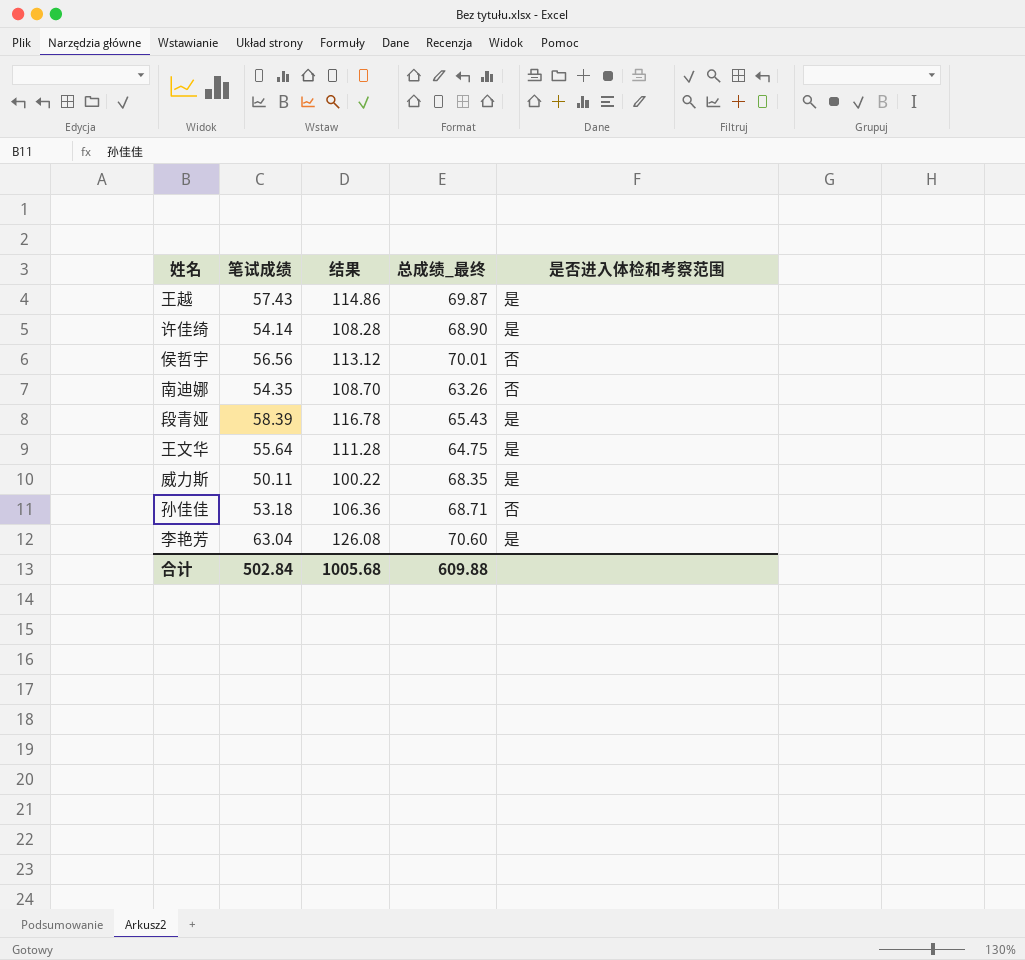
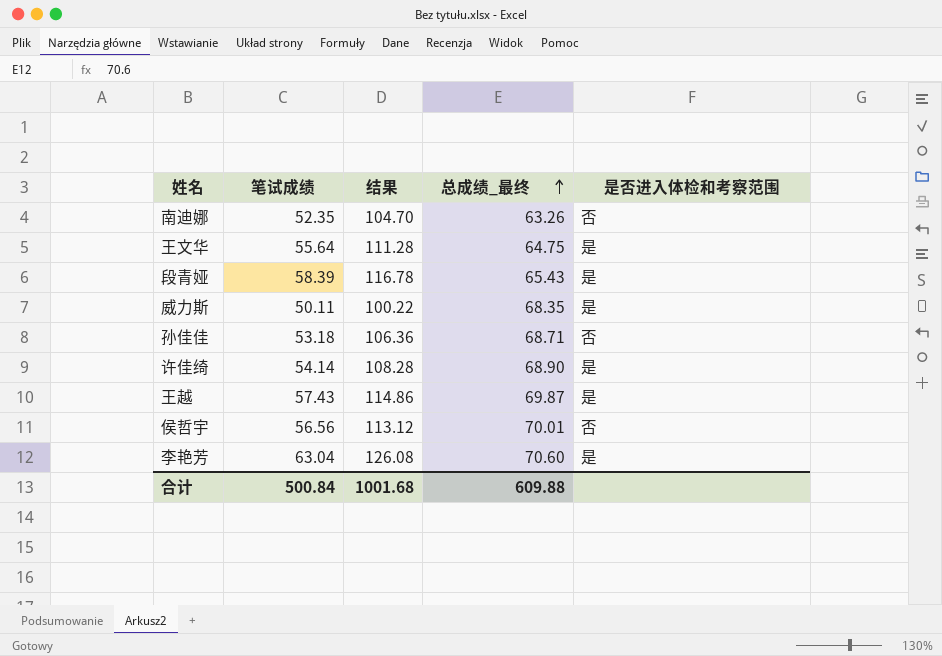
row order: none -> 总成绩_最终 ascending
南迪娜 | 笔试成绩: 54.35 -> 52.35
南迪娜 | 结果: 108.70 -> 104.70
合计 | 笔试成绩: 502.84 -> 500.84
合计 | 结果: 1005.68 -> 1001.68

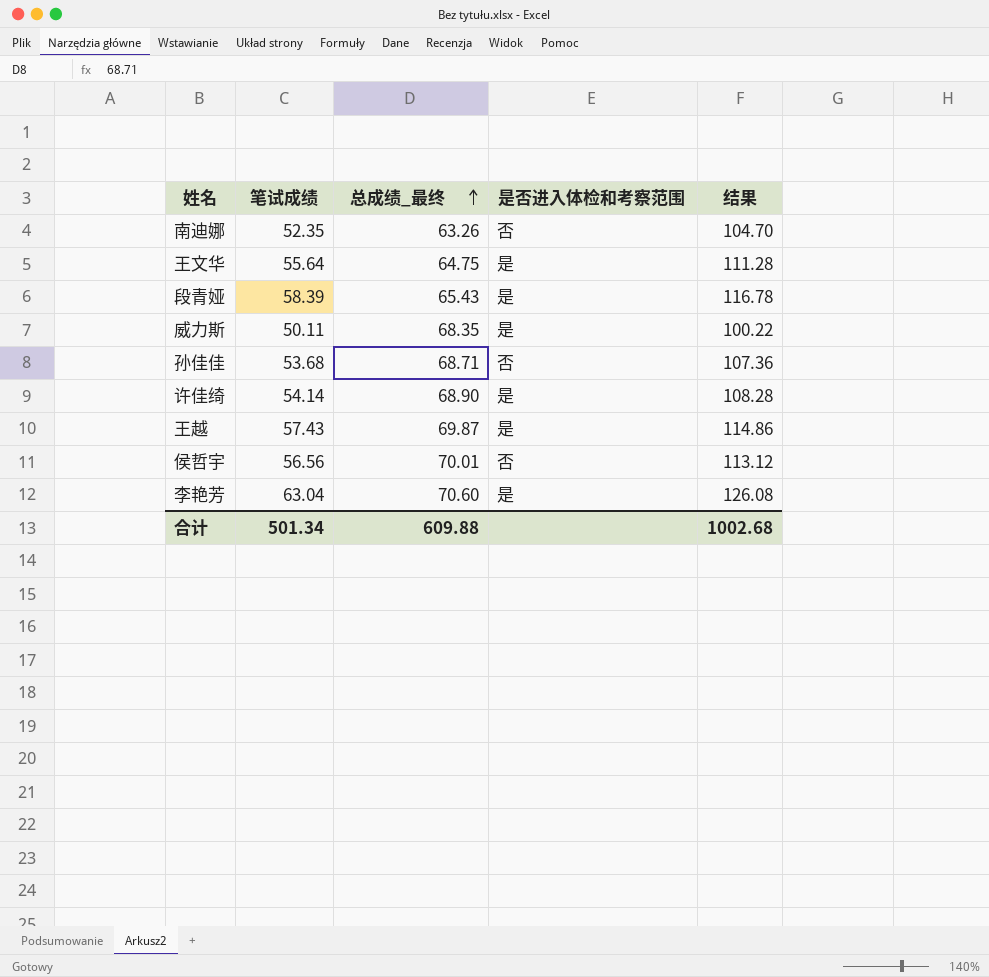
column 结果 | position: 3 -> 5
孙佳佳 | 笔试成绩: 53.18 -> 53.68
孙佳佳 | 结果: 106.36 -> 107.36
合计 | 笔试成绩: 500.84 -> 501.34
合计 | 结果: 1001.68 -> 1002.68

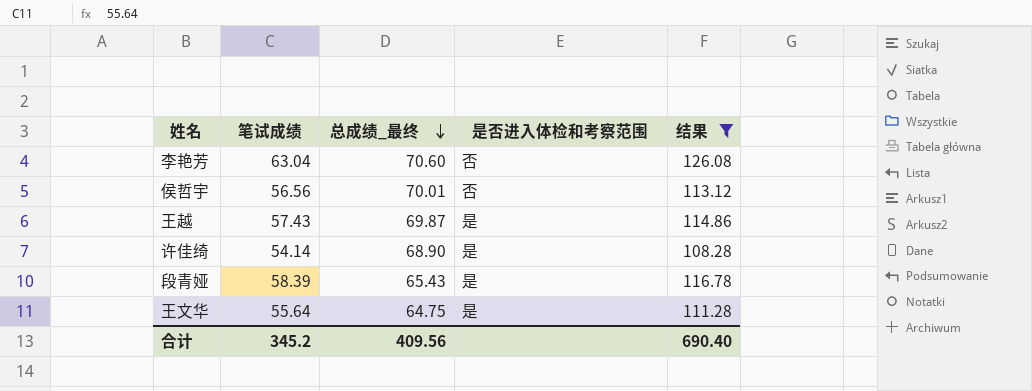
filter: none -> 结果 >= 108.28
row order: 总成绩_最终 ascending -> 总成绩_最终 descending
李艳芳 | 是否进入体检和考察范围: 是 -> 否
合计 | 笔试成绩: 501.34 -> 345.2
合计 | 总成绩_最终: 609.88 -> 409.56
合计 | 结果: 1002.68 -> 690.40

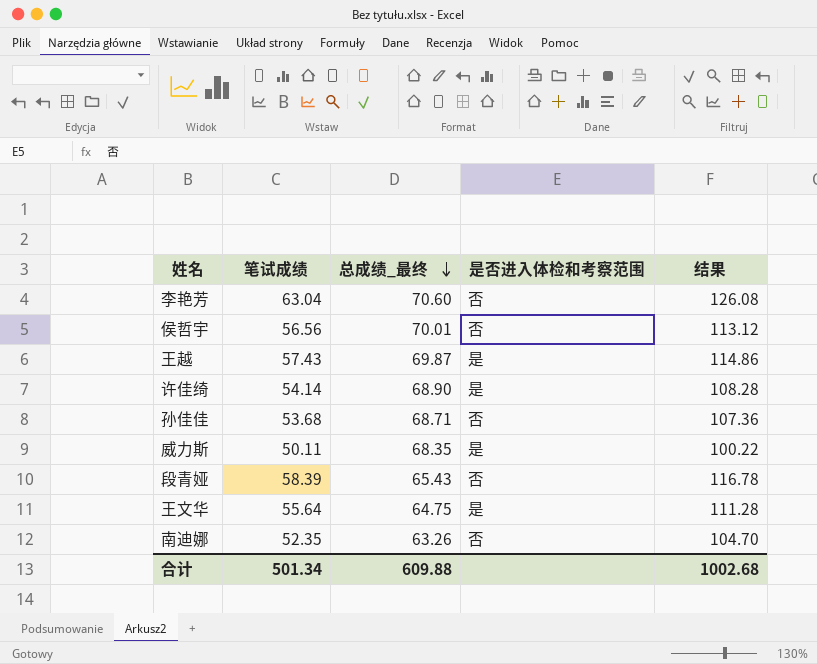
filter: 结果 >= 108.28 -> none
段青娅 | 是否进入体检和考察范围: 是 -> 否
合计 | 笔试成绩: 345.2 -> 501.34
合计 | 总成绩_最终: 409.56 -> 609.88
合计 | 结果: 690.40 -> 1002.68

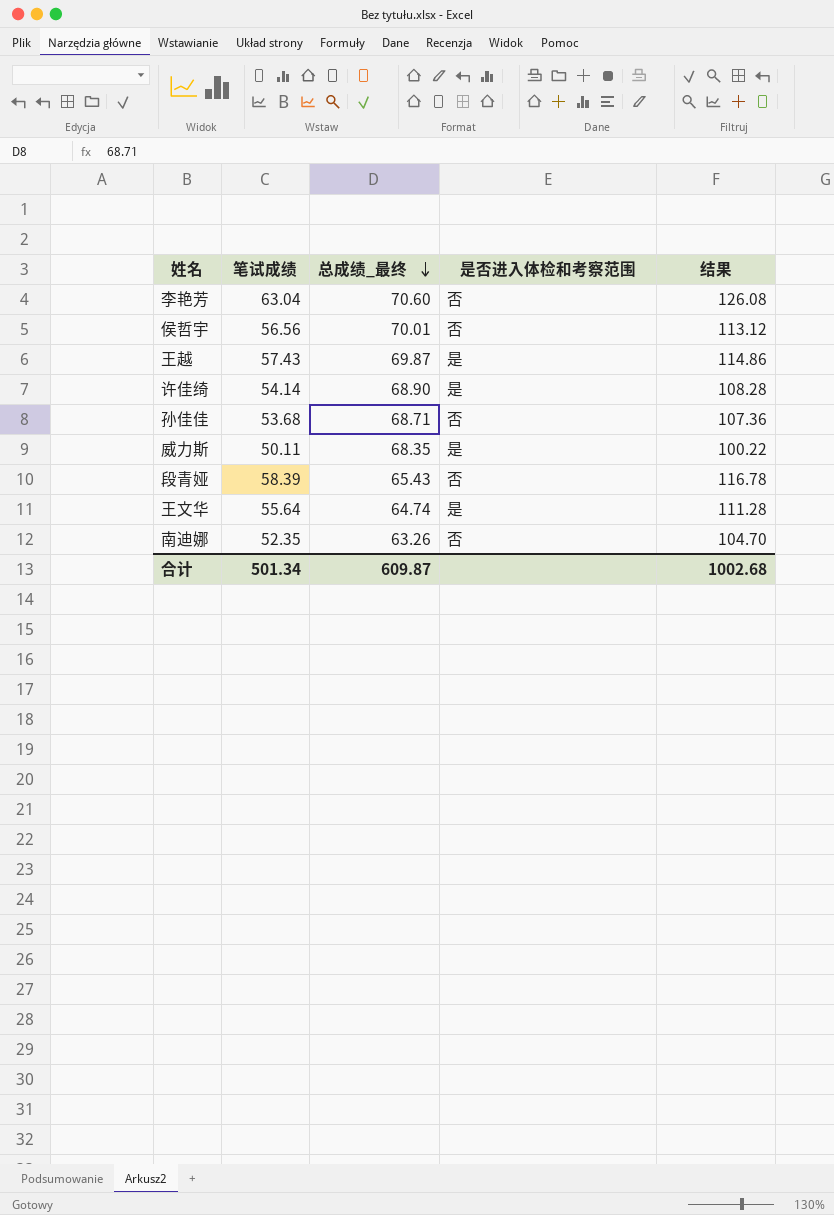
王文华 | 总成绩_最终: 64.75 -> 64.74
合计 | 总成绩_最终: 609.88 -> 609.87

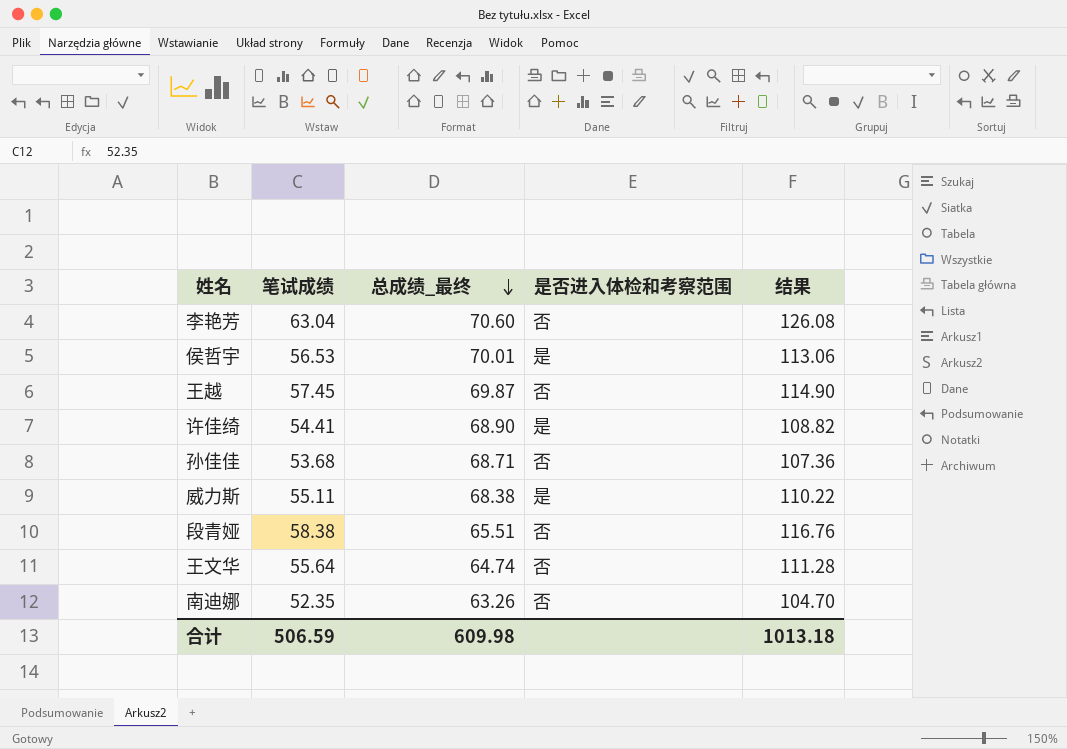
侯哲宇 | 笔试成绩: 56.56 -> 56.53
侯哲宇 | 是否进入体检和考察范围: 否 -> 是
侯哲宇 | 结果: 113.12 -> 113.06
王越 | 笔试成绩: 57.43 -> 57.45
王越 | 是否进入体检和考察范围: 是 -> 否
王越 | 结果: 114.86 -> 114.90
许佳绮 | 笔试成绩: 54.14 -> 54.41
许佳绮 | 结果: 108.28 -> 108.82
威力斯 | 笔试成绩: 50.11 -> 55.11
威力斯 | 总成绩_最终: 68.35 -> 68.38
威力斯 | 结果: 100.22 -> 110.22
段青娅 | 笔试成绩: 58.39 -> 58.38
段青娅 | 总成绩_最终: 65.43 -> 65.51
段青娅 | 结果: 116.78 -> 116.76
王文华 | 是否进入体检和考察范围: 是 -> 否
合计 | 笔试成绩: 501.34 -> 506.59
合计 | 总成绩_最终: 609.87 -> 609.98
合计 | 结果: 1002.68 -> 1013.18

